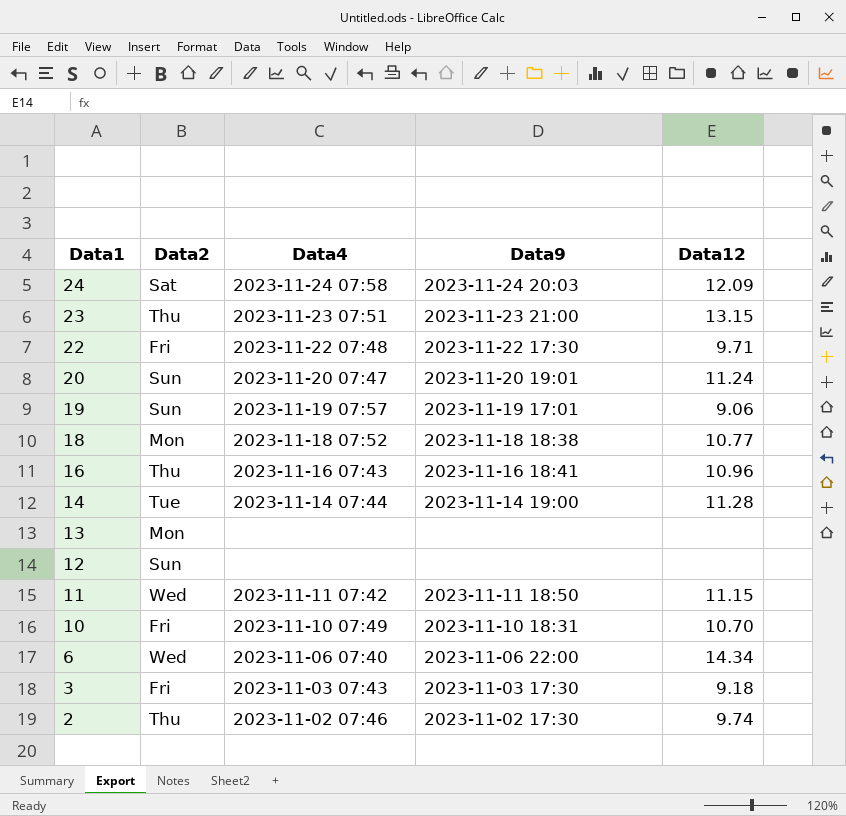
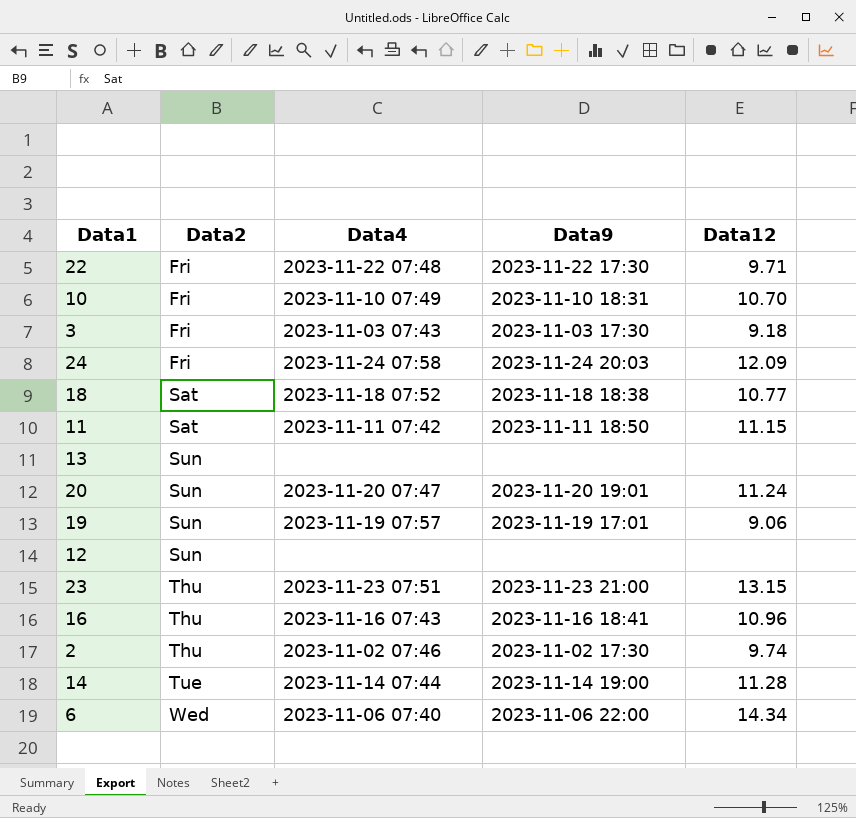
row order: Data1 descending -> Data2 ascending
24 | Data2: Sat -> Fri
18 | Data2: Mon -> Sat
11 | Data2: Wed -> Sat
13 | Data2: Mon -> Sun

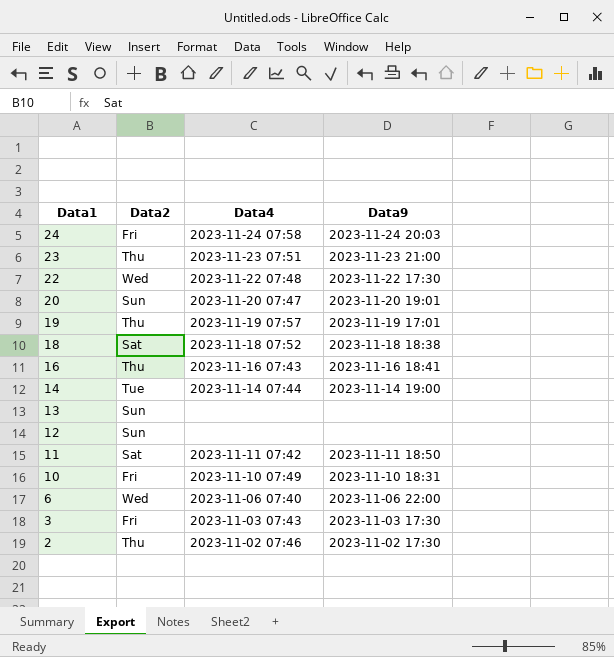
row order: Data2 ascending -> Data1 descending
column Data12 | position: 5 -> none
22 | Data2: Fri -> Wed
19 | Data2: Sun -> Thu

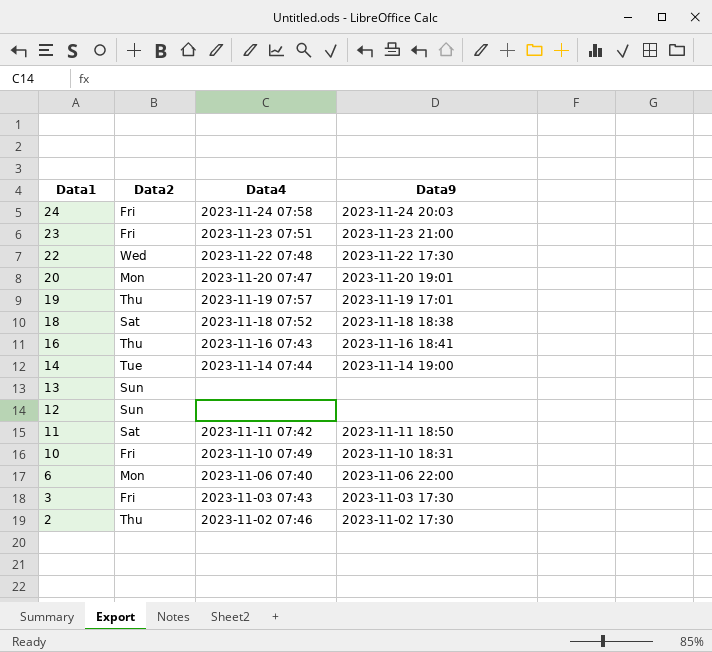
23 | Data2: Thu -> Fri
20 | Data2: Sun -> Mon
6 | Data2: Wed -> Mon

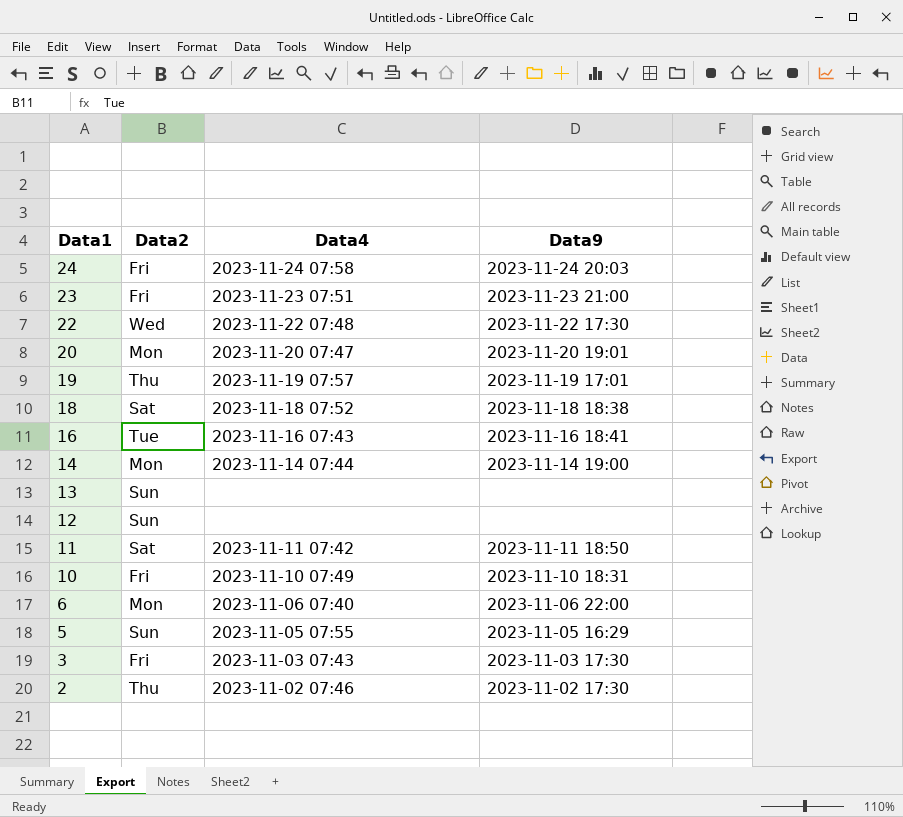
16 | Data2: Thu -> Tue
14 | Data2: Tue -> Mon
row 5: none -> Sun | 2023-11-05 07:55 | 2023-11-05 16:29

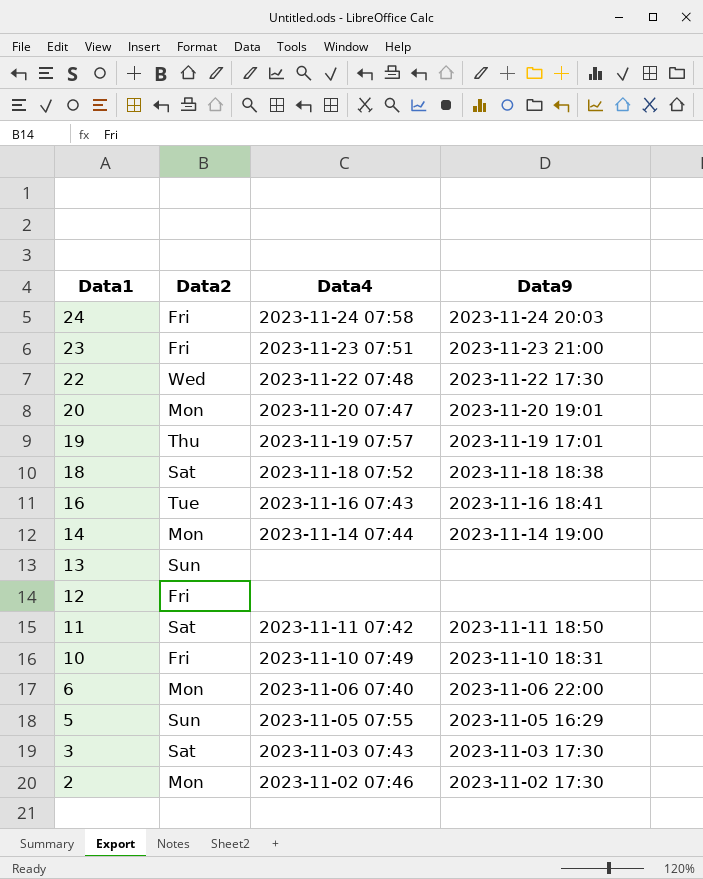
12 | Data2: Sun -> Fri
3 | Data2: Fri -> Sat
2 | Data2: Thu -> Mon

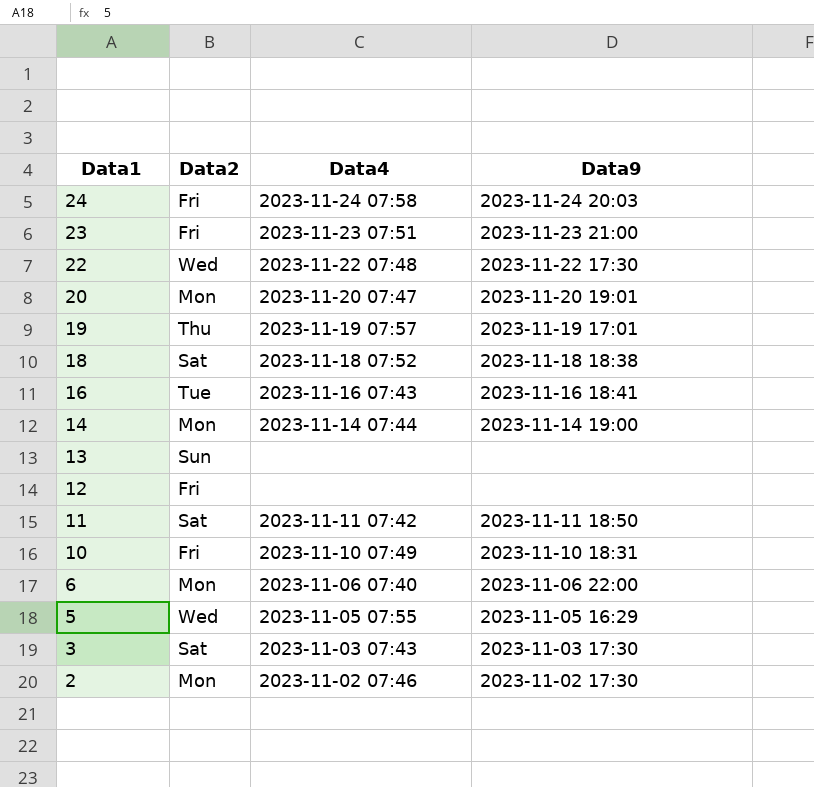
5 | Data2: Sun -> Wed

